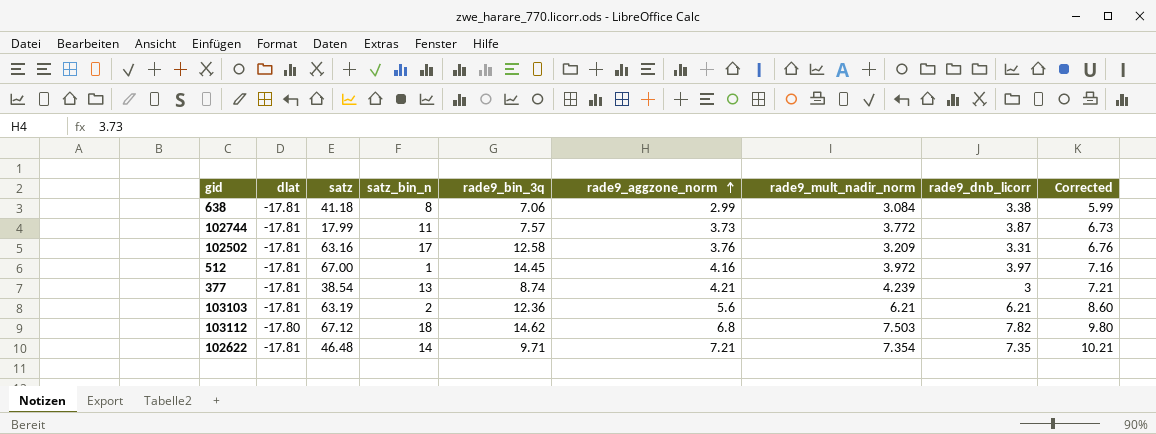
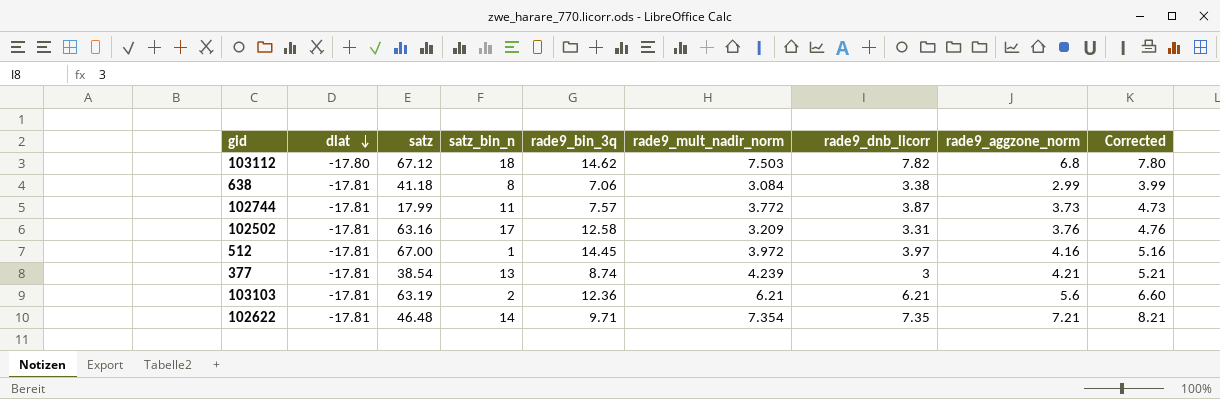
row order: rade9_aggzone_norm ascending -> dlat descending
column rade9_aggzone_norm | position: 6 -> 8
column Corrected | formula: [rade9_aggzone_norm] + 3 -> [rade9_aggzone_norm] + 1

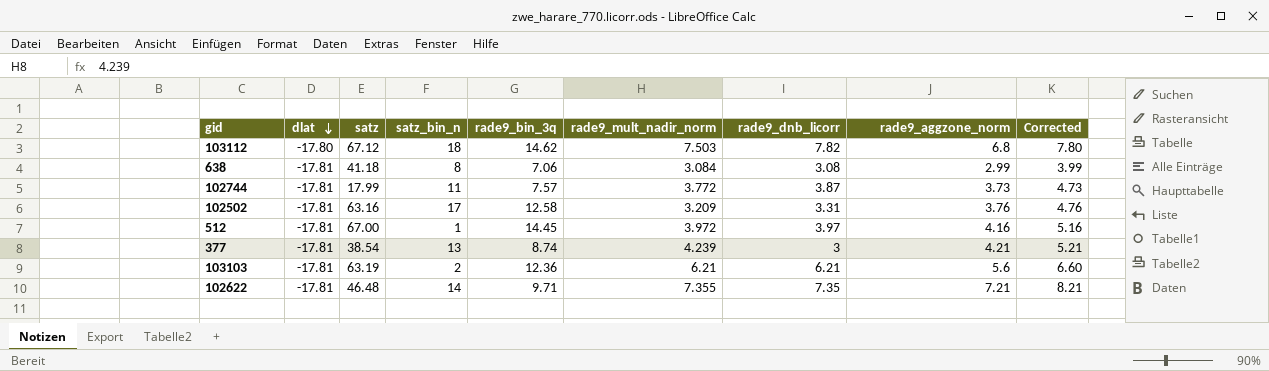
638 | rade9_dnb_licorr: 3.38 -> 3.08
102622 | rade9_mult_nadir_norm: 7.354 -> 7.355

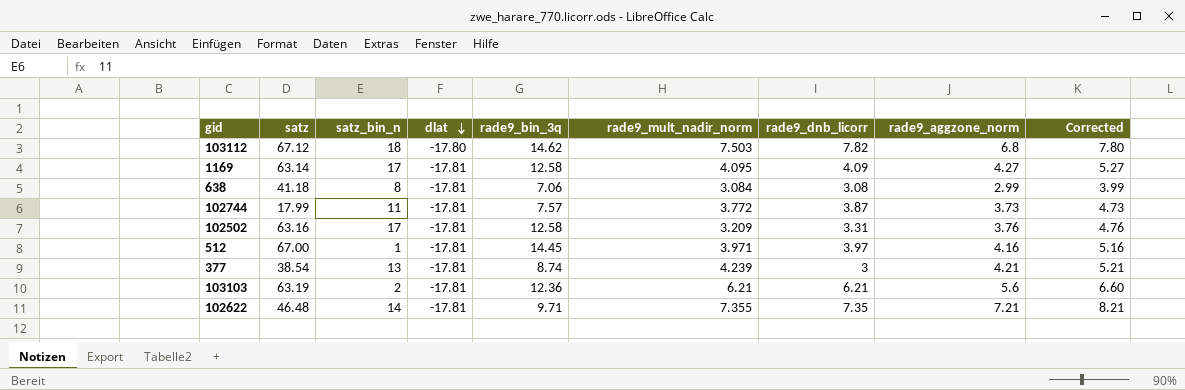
column dlat | position: 2 -> 4
row 1169: none -> 63.14 | 17 | -17.81 | 12.58 | 4.095 | 4.09 | 4.27 | 5.27
512 | rade9_mult_nadir_norm: 3.972 -> 3.971

